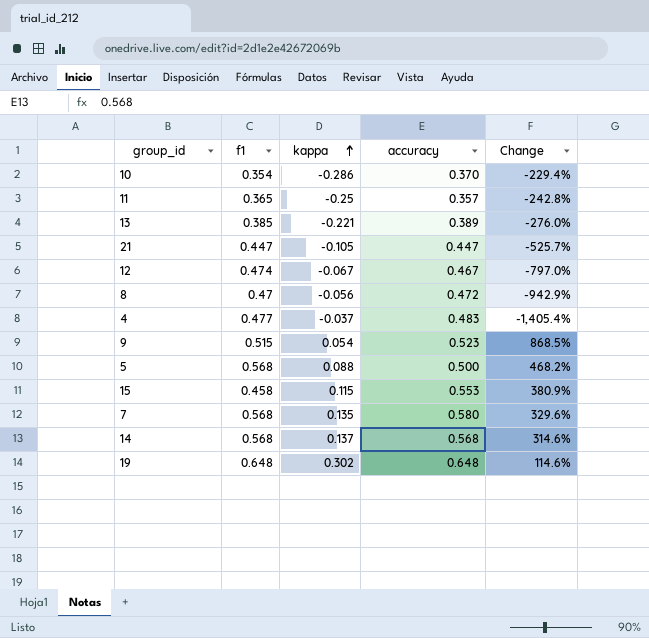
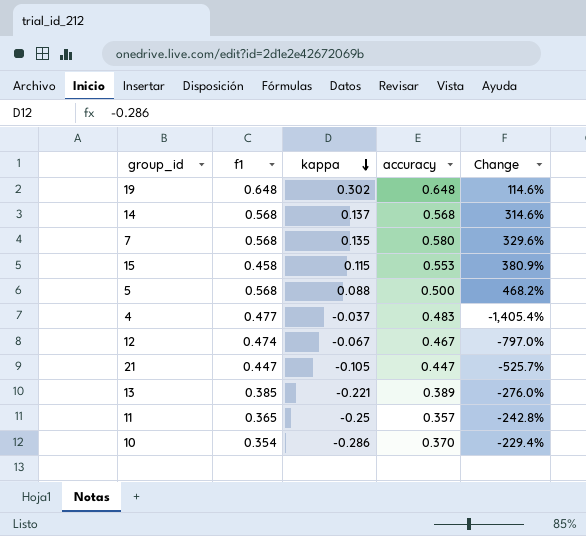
row order: kappa ascending -> kappa descending
row 8: 0.47 | -0.056 | 0.472 | -942.9% -> none
row 9: 0.515 | 0.054 | 0.523 | 868.5% -> none

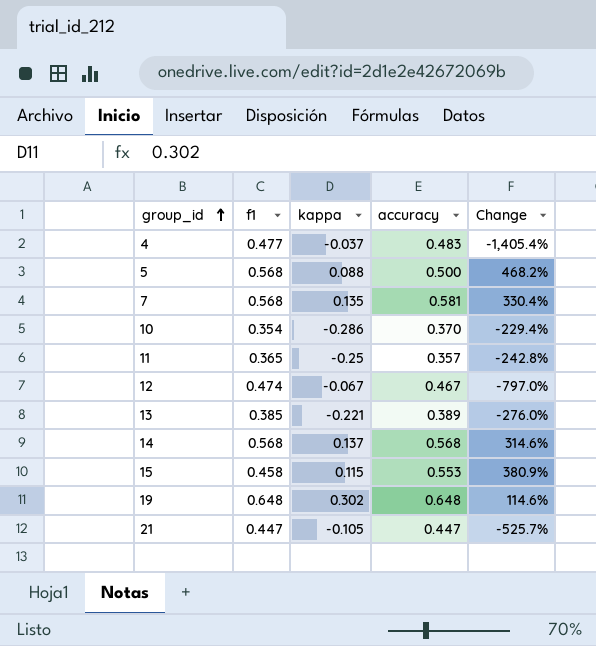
row order: kappa descending -> group_id ascending
7 | accuracy: 0.580 -> 0.581
7 | Change: 329.6% -> 330.4%

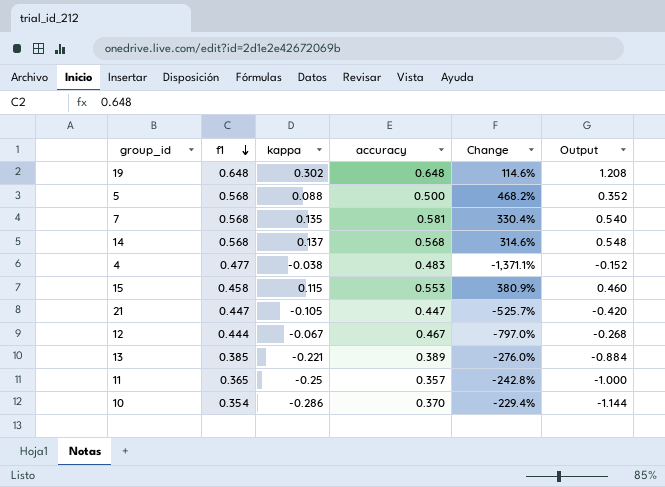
row order: group_id ascending -> f1 descending
column Output | formula: none -> [kappa] * 4
4 | kappa: -0.037 -> -0.038
4 | Change: -1,405.4% -> -1,371.1%
12 | f1: 0.474 -> 0.444

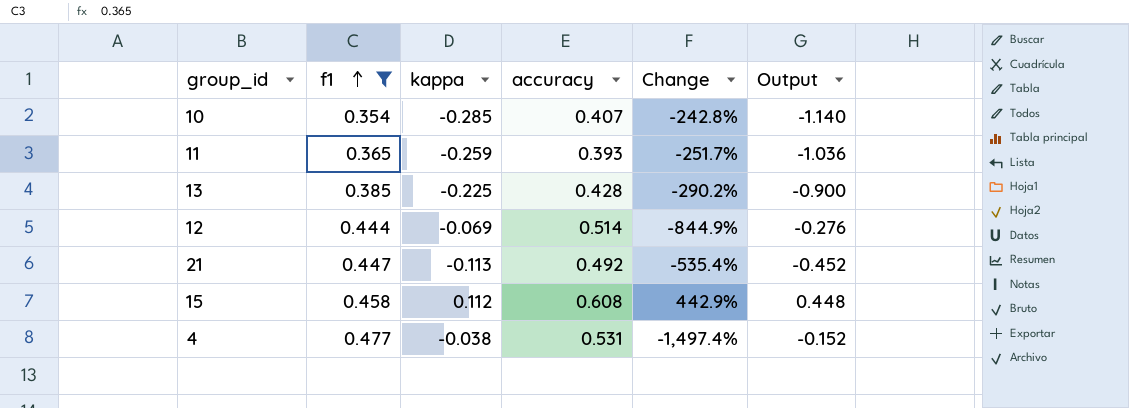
filter: none -> f1 <= 0.477
row order: f1 descending -> f1 ascending
10 | kappa: -0.286 -> -0.285
10 | accuracy: 0.370 -> 0.407
10 | Change: -229.4% -> -242.8%
10 | Output: -1.144 -> -1.140
11 | kappa: -0.25 -> -0.259
11 | accuracy: 0.357 -> 0.393
11 | Change: -242.8% -> -251.7%
11 | Output: -1.000 -> -1.036
13 | kappa: -0.221 -> -0.225
13 | accuracy: 0.389 -> 0.428
13 | Change: -276.0% -> -290.2%
13 | Output: -0.884 -> -0.900
12 | kappa: -0.067 -> -0.069
12 | accuracy: 0.467 -> 0.514
12 | Change: -797.0% -> -844.9%
12 | Output: -0.268 -> -0.276
21 | kappa: -0.105 -> -0.113
21 | accuracy: 0.447 -> 0.492
21 | Change: -525.7% -> -535.4%
21 | Output: -0.420 -> -0.452
15 | kappa: 0.115 -> 0.112
15 | accuracy: 0.553 -> 0.608
15 | Change: 380.9% -> 442.9%
15 | Output: 0.460 -> 0.448
4 | accuracy: 0.483 -> 0.531
4 | Change: -1,371.1% -> -1,497.4%

